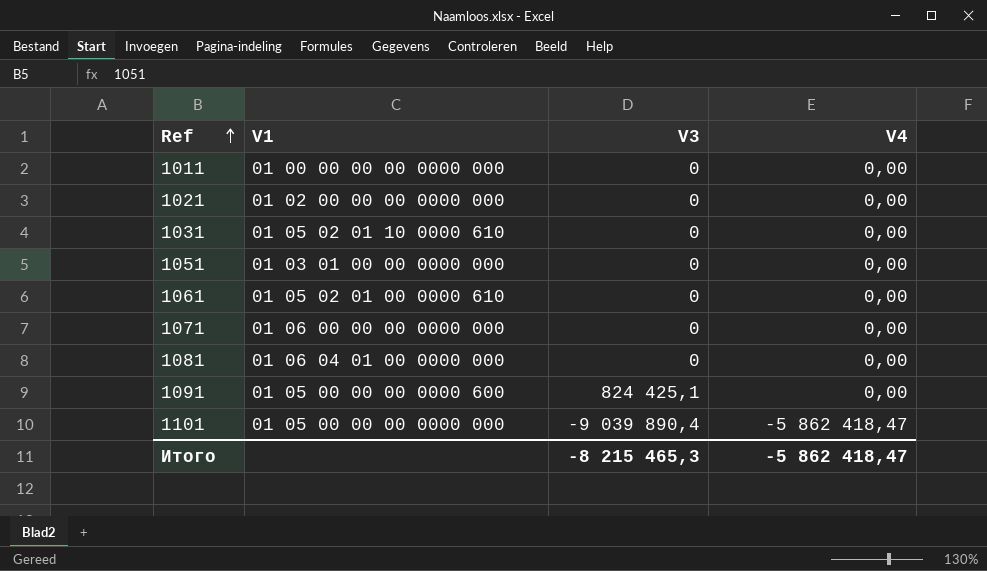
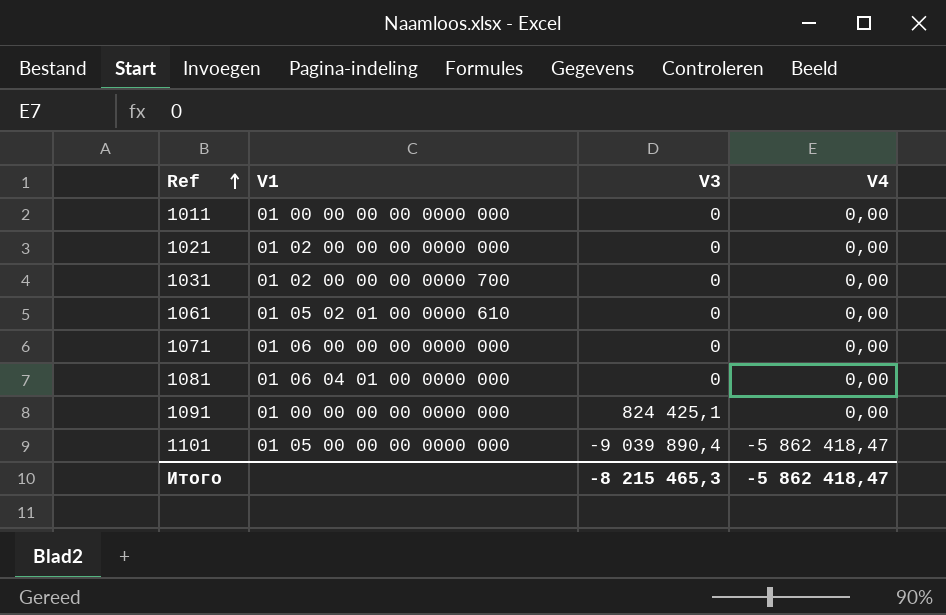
row 1051: 01 03 01 00 00 0000 000 | 0 | 0,00 -> none
1031 | V1: 01 05 02 01 10 0000 610 -> 01 02 00 00 00 0000 700
1091 | V1: 01 05 00 00 00 0000 600 -> 01 00 00 00 00 0000 000

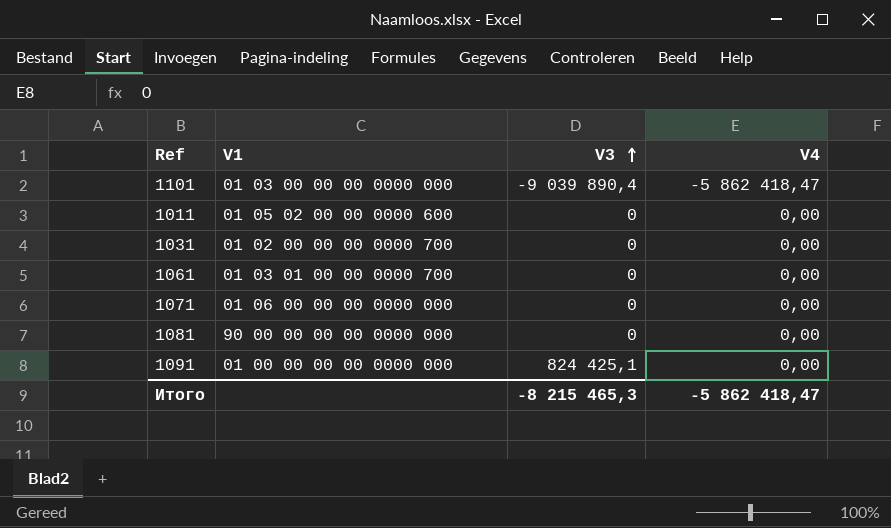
row order: Ref ascending -> V3 ascending
row 1021: 01 02 00 00 00 0000 000 | 0 | 0,00 -> none
1101 | V1: 01 05 00 00 00 0000 000 -> 01 03 00 00 00 0000 000
1011 | V1: 01 00 00 00 00 0000 000 -> 01 05 02 00 00 0000 600
1061 | V1: 01 05 02 01 00 0000 610 -> 01 03 01 00 00 0000 700
1081 | V1: 01 06 04 01 00 0000 000 -> 90 00 00 00 00 0000 000

